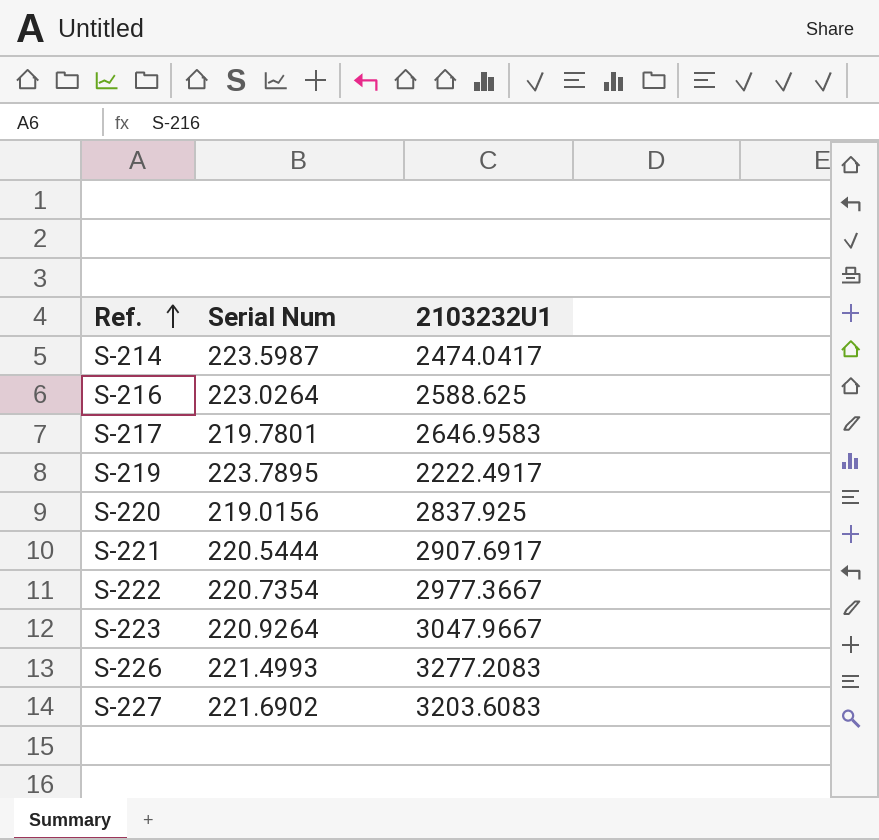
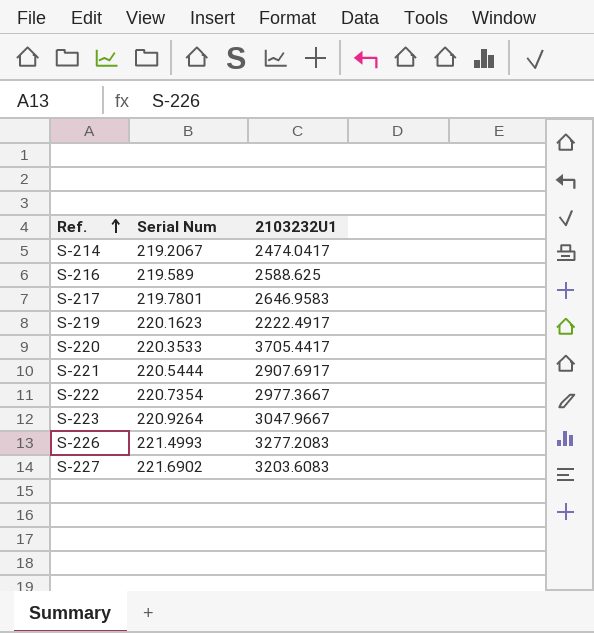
S-214 | Serial Num: 223.5987 -> 219.2067
S-216 | Serial Num: 223.0264 -> 219.589
S-219 | Serial Num: 223.7895 -> 220.1623
S-220 | Serial Num: 219.0156 -> 220.3533
S-220 | 2103232U1: 2837.925 -> 3705.4417

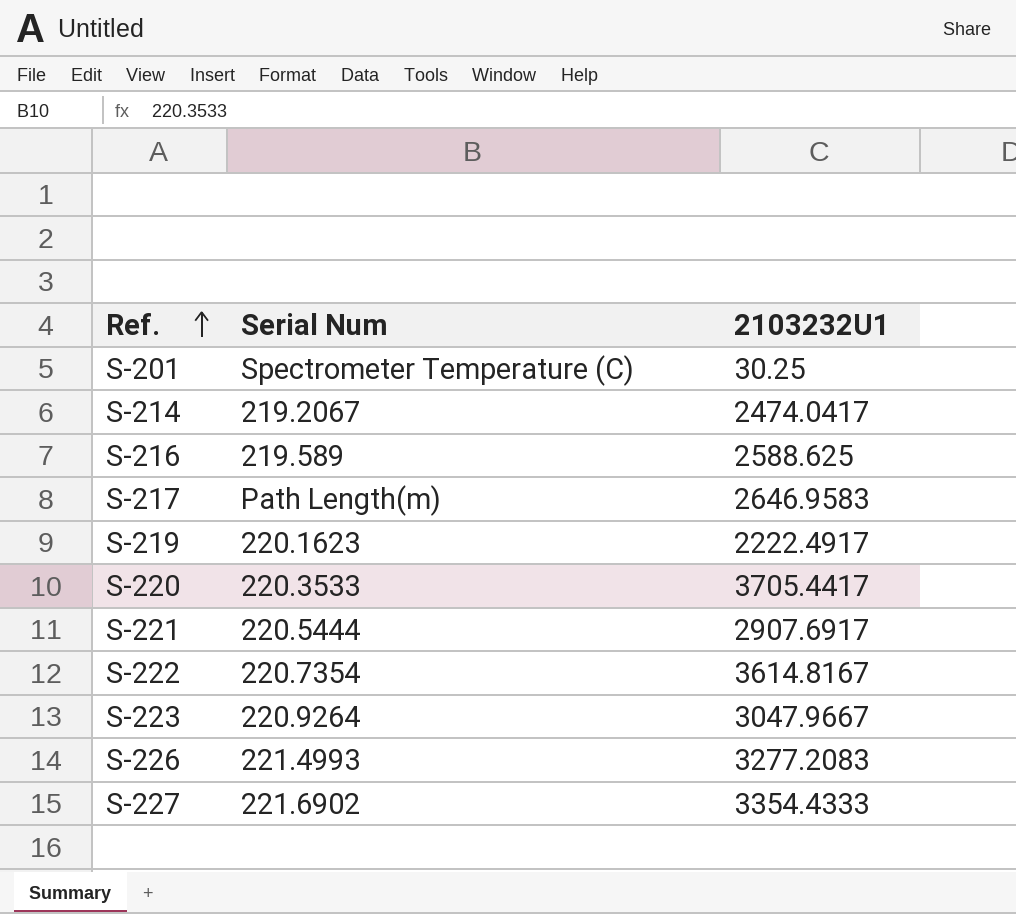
row S-201: none -> Spectrometer Temperature (C) | 30.25
S-217 | Serial Num: 219.7801 -> Path Length(m)
S-222 | 2103232U1: 2977.3667 -> 3614.8167
S-227 | 2103232U1: 3203.6083 -> 3354.4333

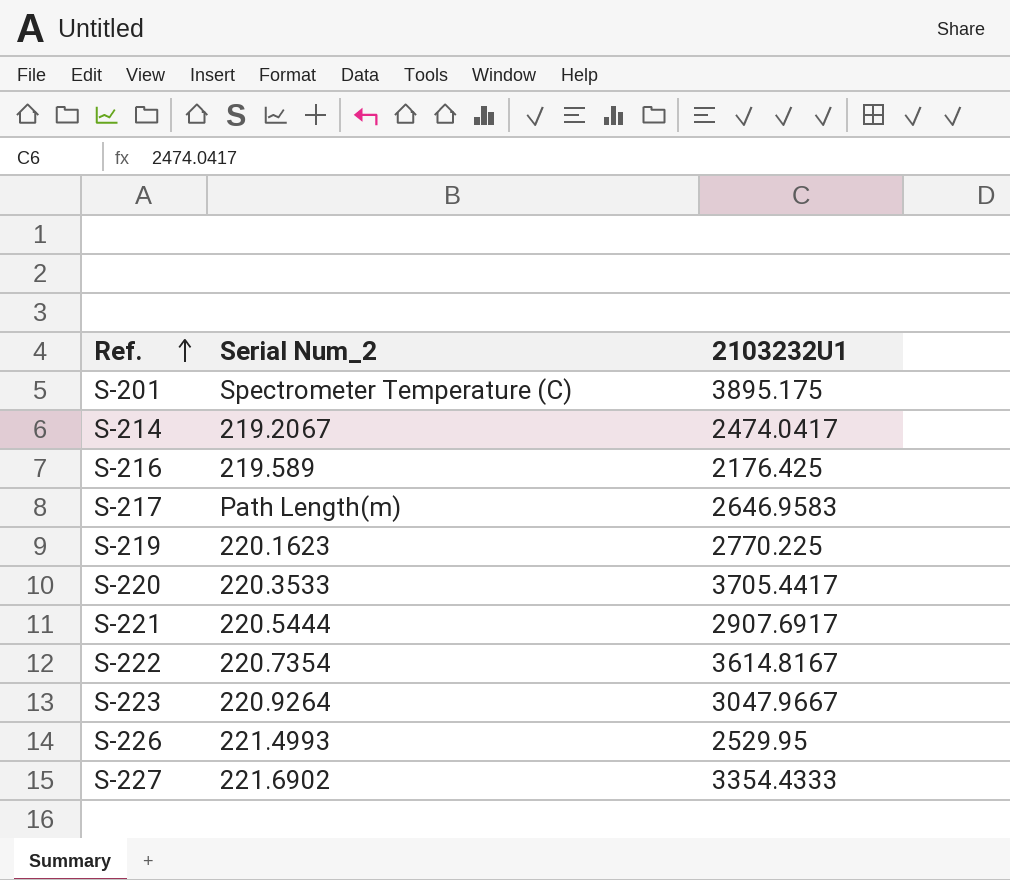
column name: Serial Num -> Serial Num_2
S-201 | 2103232U1: 30.25 -> 3895.175
S-216 | 2103232U1: 2588.625 -> 2176.425
S-219 | 2103232U1: 2222.4917 -> 2770.225
S-226 | 2103232U1: 3277.2083 -> 2529.95

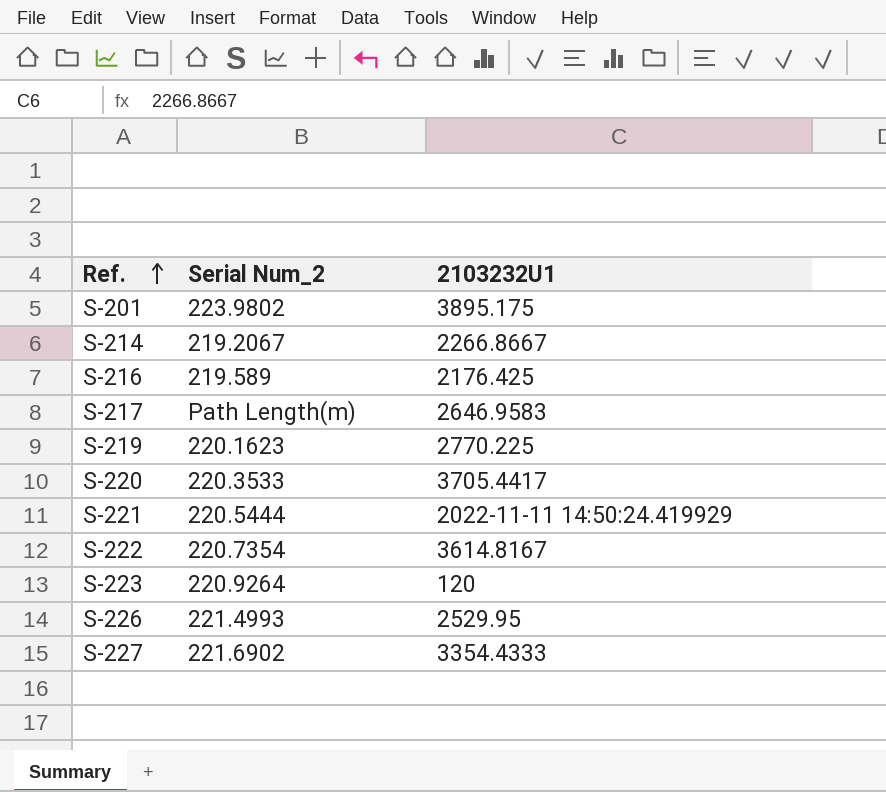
S-201 | Serial Num_2: Spectrometer Temperature (C) -> 223.9802
S-214 | 2103232U1: 2474.0417 -> 2266.8667
S-221 | 2103232U1: 2907.6917 -> 2022-11-11 14:50:24.419929
S-223 | 2103232U1: 3047.9667 -> 120

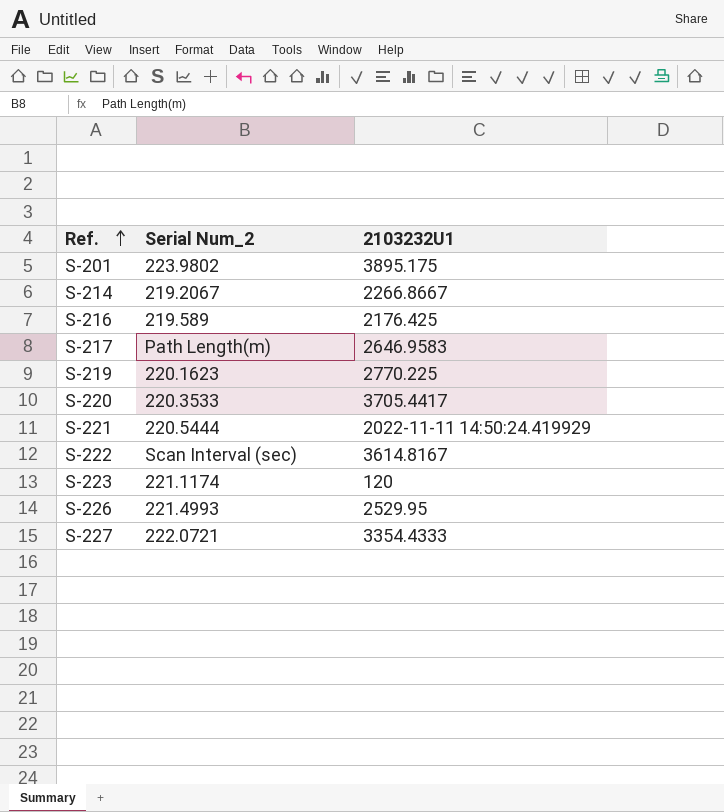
S-222 | Serial Num_2: 220.7354 -> Scan Interval (sec)
S-223 | Serial Num_2: 220.9264 -> 221.1174
S-227 | Serial Num_2: 221.6902 -> 222.0721

